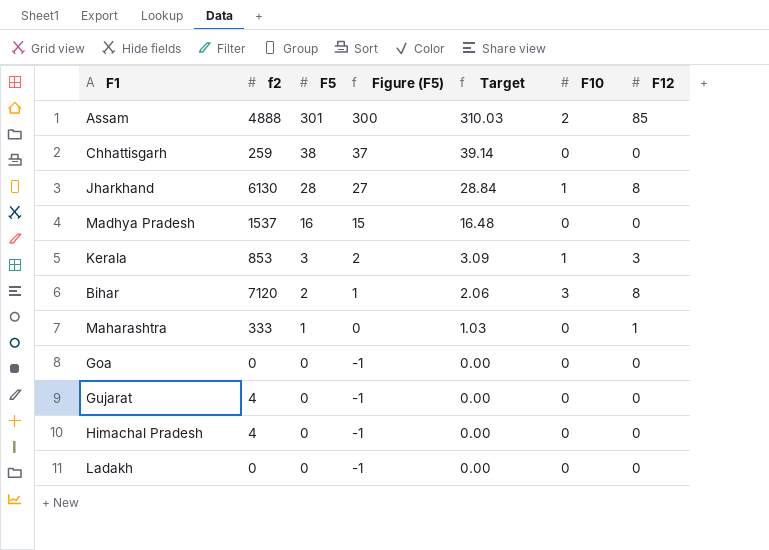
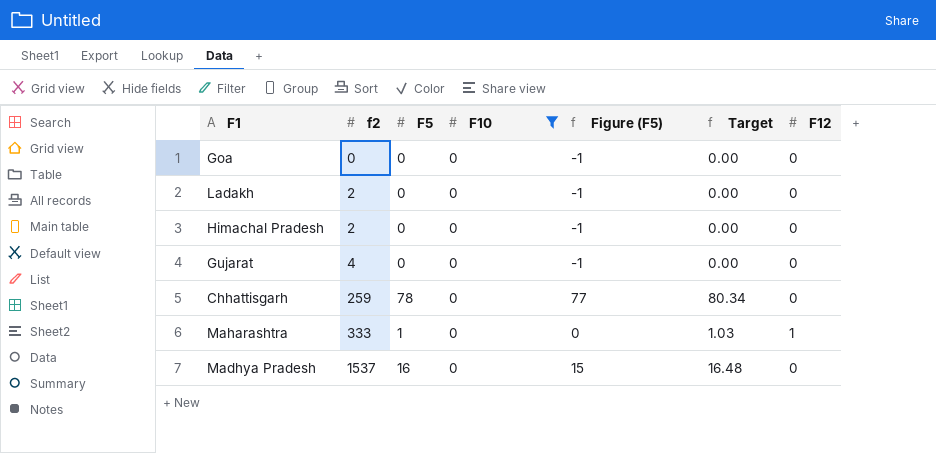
filter: none -> F10 = 0
row order: F5 descending -> f2 ascending
column F10 | position: 6 -> 4
Ladakh | f2: 0 -> 2
Himachal Pradesh | f2: 4 -> 2
Chhattisgarh | F5: 38 -> 78
Chhattisgarh | Figure (F5): 37 -> 77
Chhattisgarh | Target: 39.14 -> 80.34

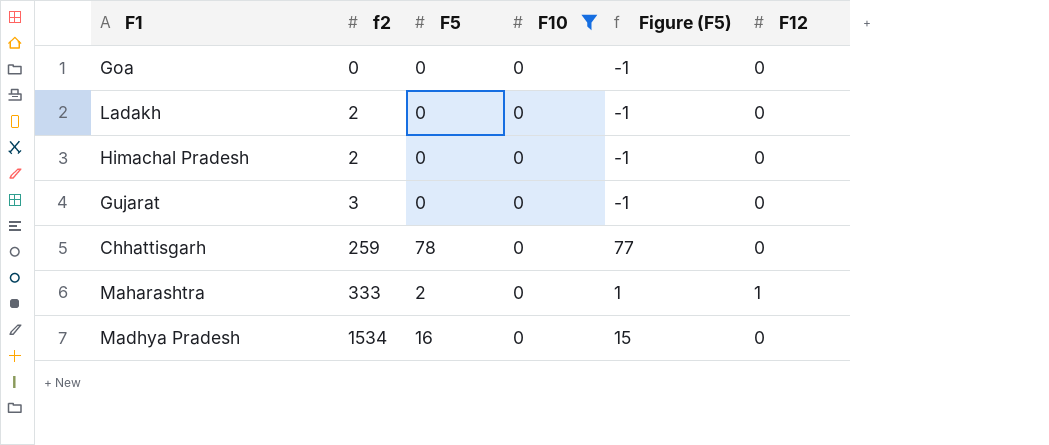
column Target | formula: [F5] * 1.03 -> none
Gujarat | f2: 4 -> 3
Maharashtra | F5: 1 -> 2
Maharashtra | Figure (F5): 0 -> 1
Madhya Pradesh | f2: 1537 -> 1534

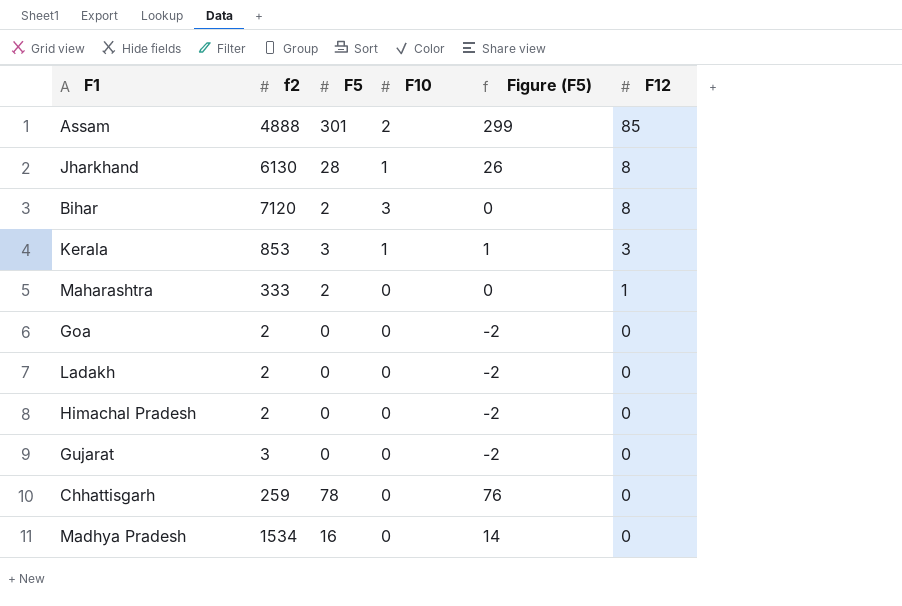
filter: F10 = 0 -> none
row order: f2 ascending -> F12 descending
column Figure (F5) | formula: [F5] - 1 -> [F5] - 2
Goa | f2: 0 -> 2

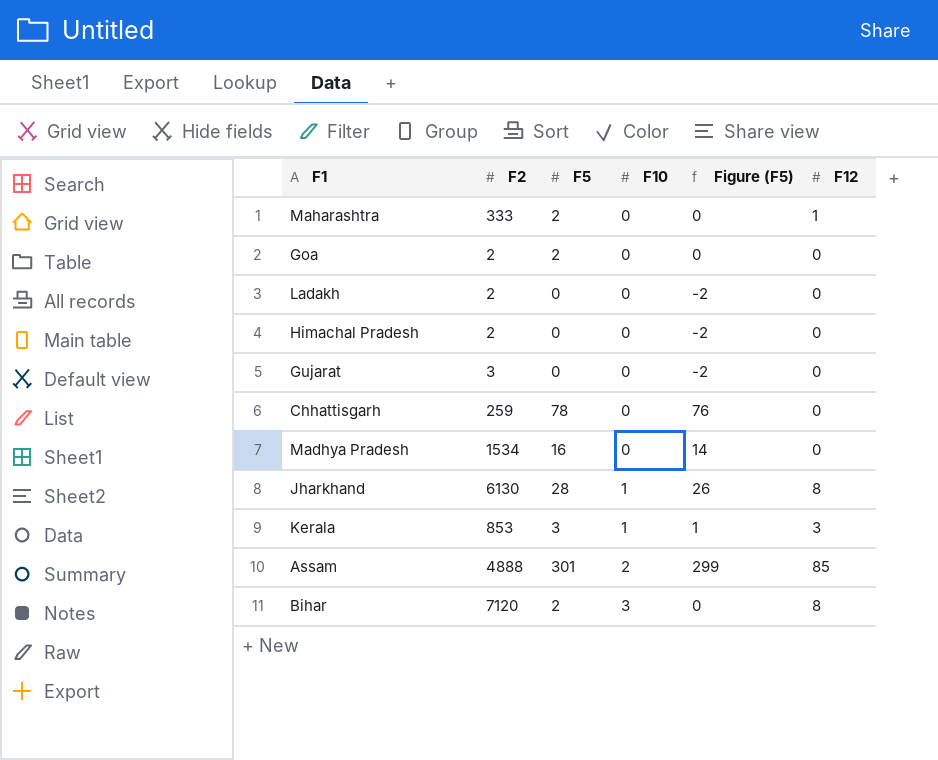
row order: F12 descending -> F10 ascending
column name: f2 -> F2
Goa | F5: 0 -> 2
Goa | Figure (F5): -2 -> 0

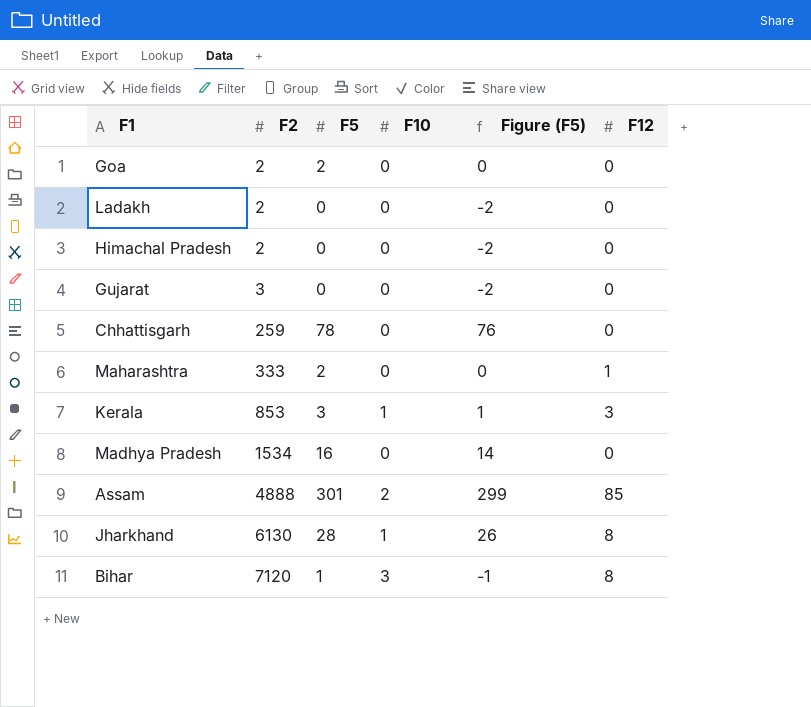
row order: F10 ascending -> F2 ascending
Bihar | F5: 2 -> 1
Bihar | Figure (F5): 0 -> -1

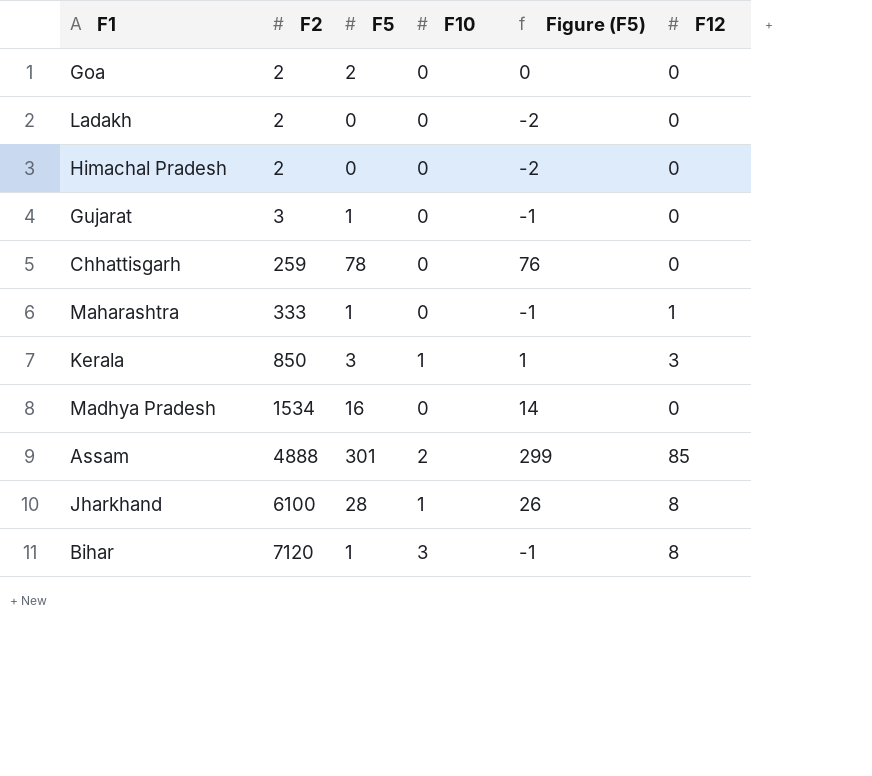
Gujarat | F5: 0 -> 1
Gujarat | Figure (F5): -2 -> -1
Maharashtra | F5: 2 -> 1
Maharashtra | Figure (F5): 0 -> -1
Kerala | F2: 853 -> 850
Jharkhand | F2: 6130 -> 6100

